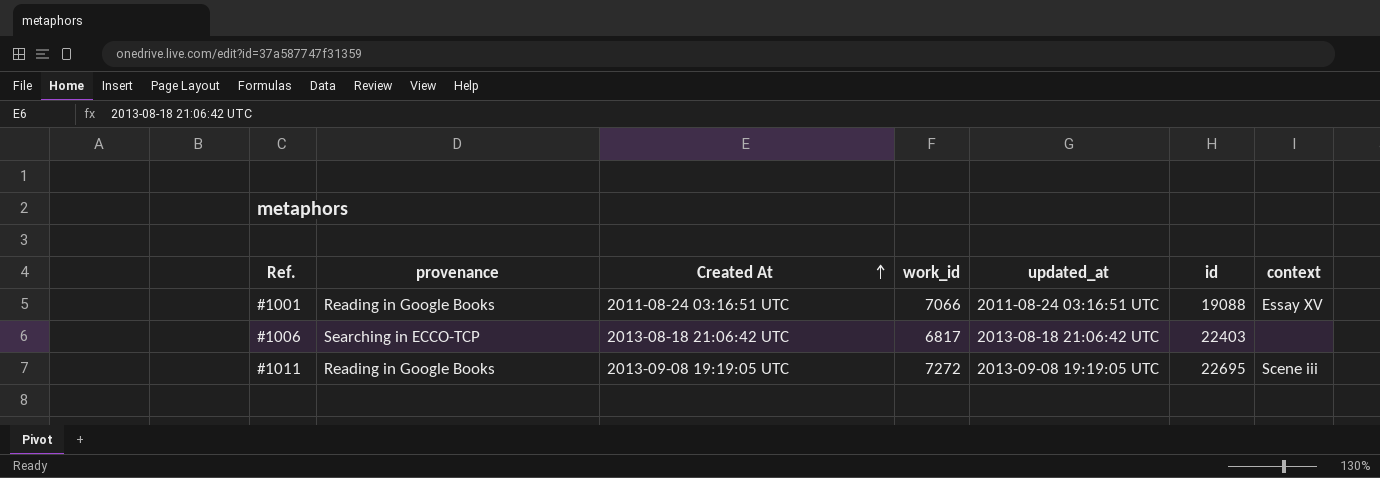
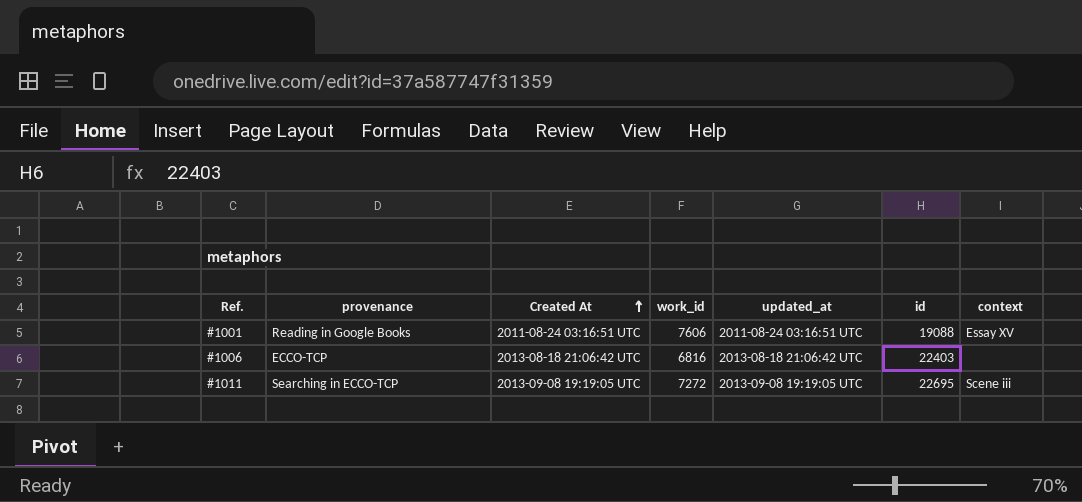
#1001 | work_id: 7066 -> 7606
#1006 | provenance: Searching in ECCO-TCP -> ECCO-TCP
#1006 | work_id: 6817 -> 6816
#1011 | provenance: Reading in Google Books -> Searching in ECCO-TCP

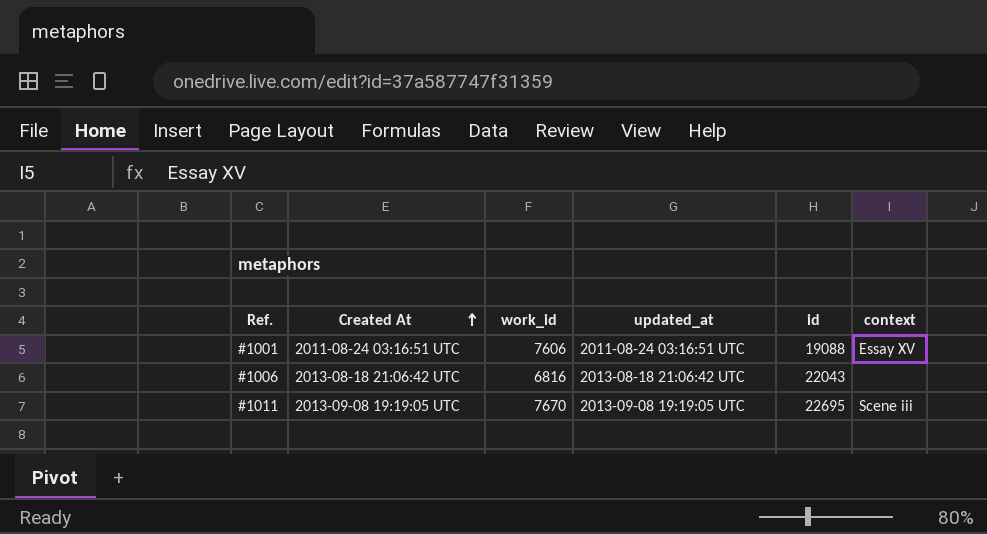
column provenance | position: 2 -> none
#1006 | id: 22403 -> 22043
#1011 | work_id: 7272 -> 7670

